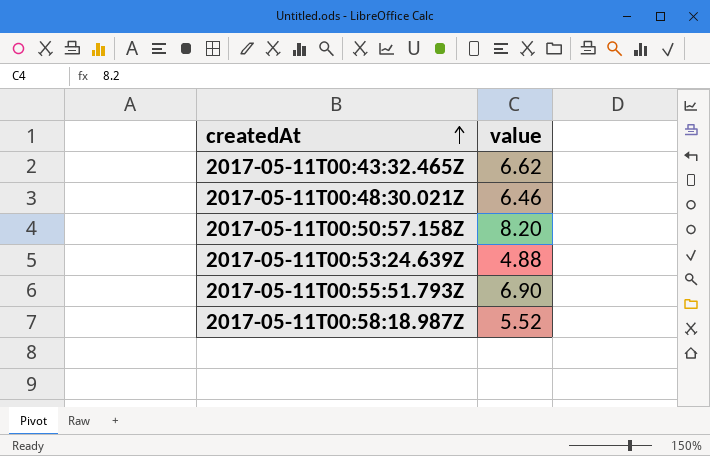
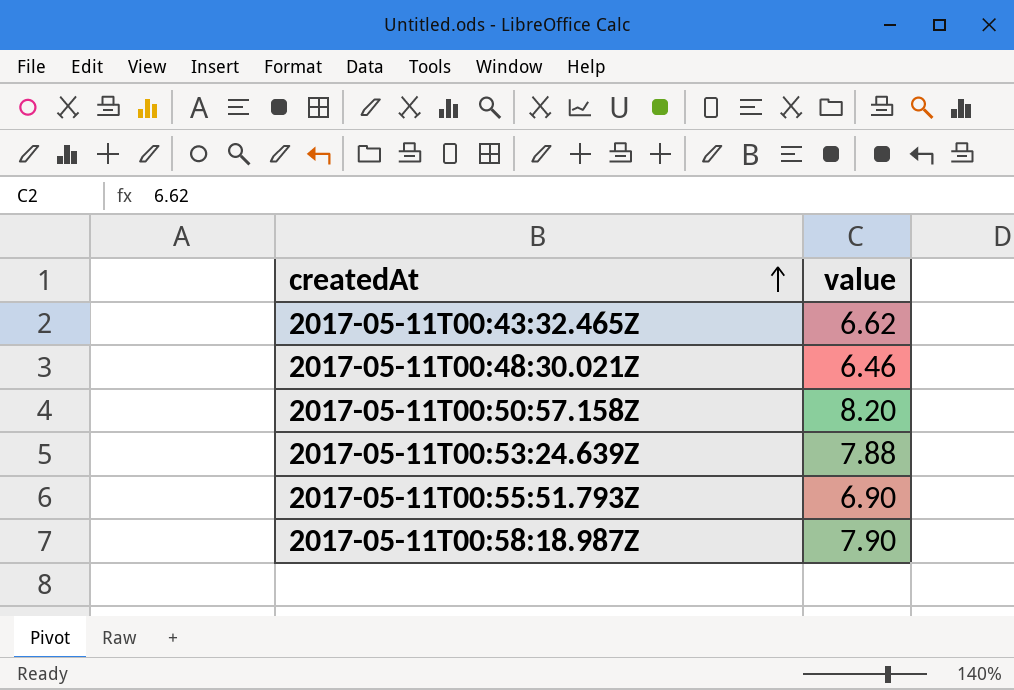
2017-05-11T00:53:24.639Z | value: 4.88 -> 7.88
2017-05-11T00:58:18.987Z | value: 5.52 -> 7.90

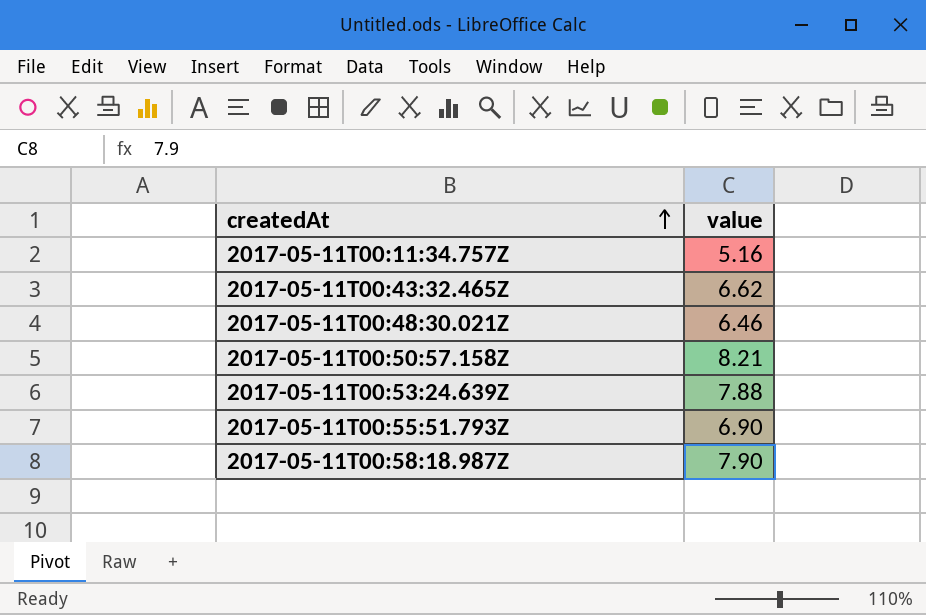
row 2017-05-11T00:11:34.757Z: none -> 5.16
2017-05-11T00:50:57.158Z | value: 8.20 -> 8.21

